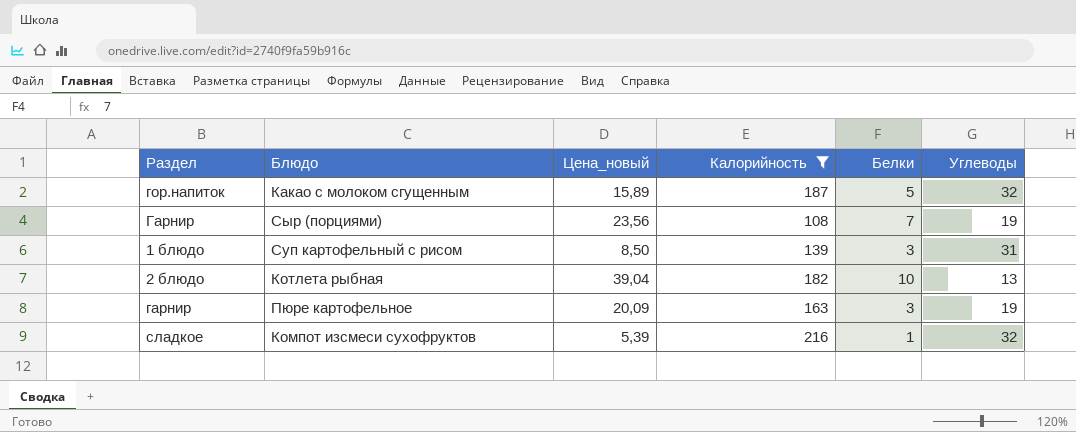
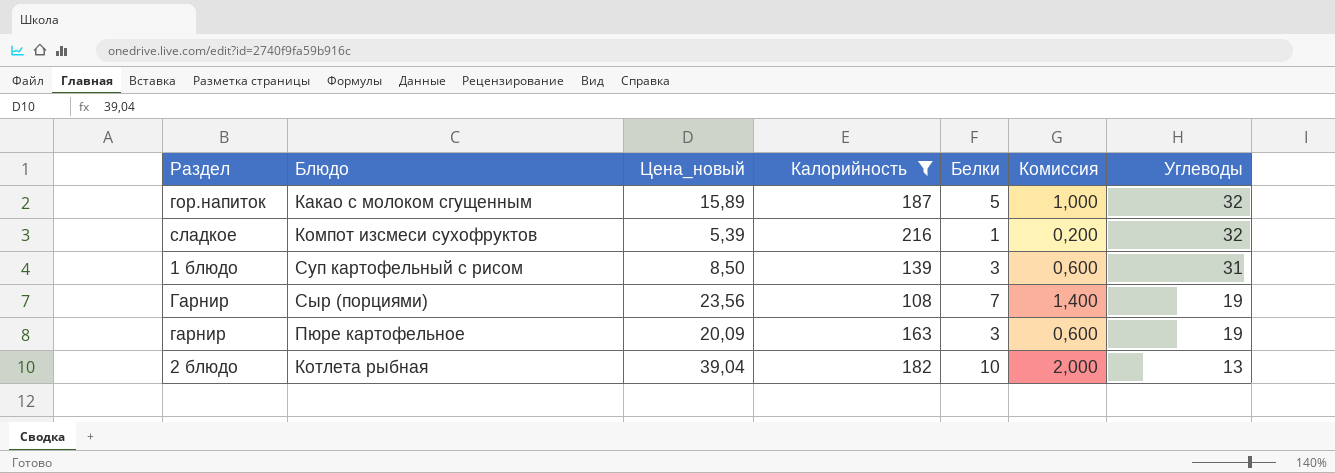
row order: none -> Углеводы descending
column Комиссия | formula: none -> [Белки] * 0,2

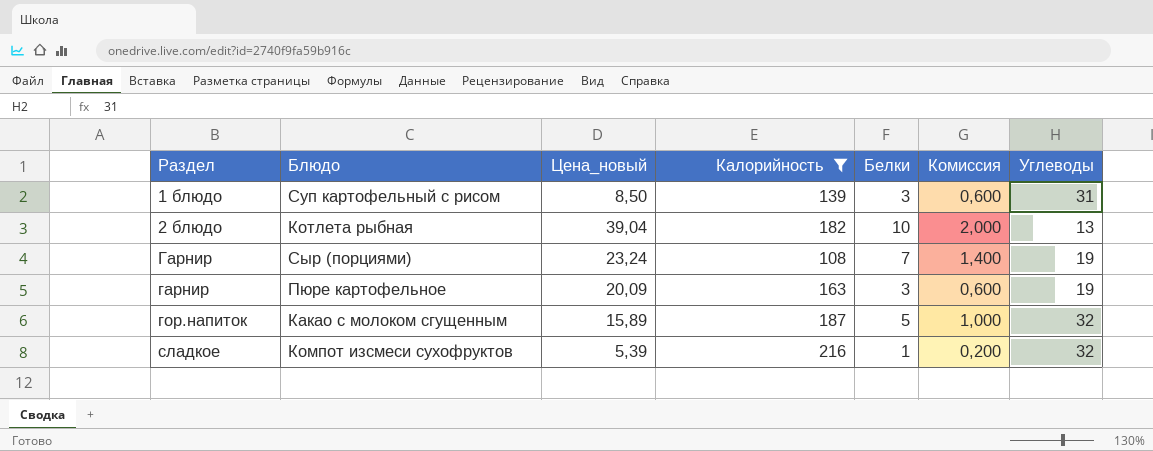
row order: Углеводы descending -> Раздел ascending
Гарнир | Цена_новый: 23,56 -> 23,24

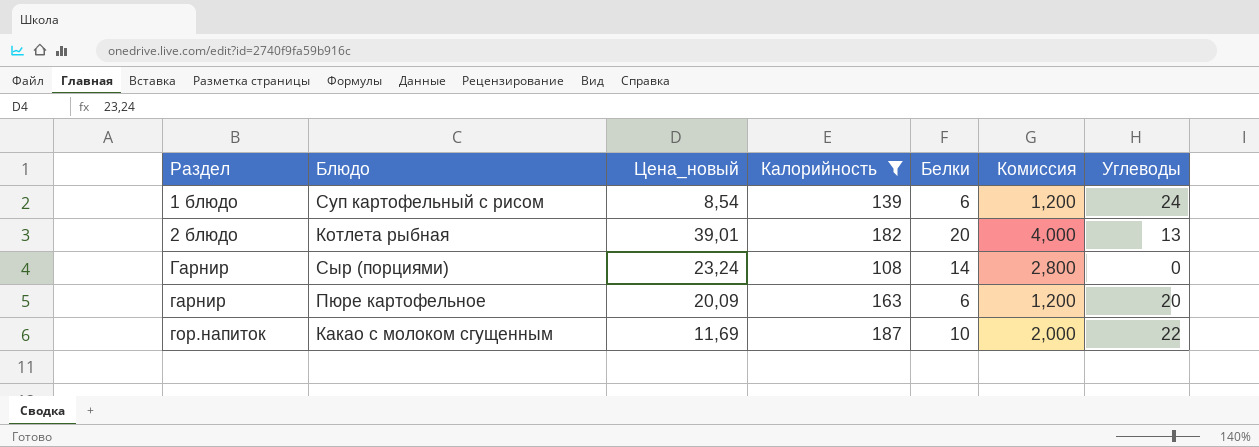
row сладкое: Компот изсмеси сухофруктов | 5,39 | 216 | 1 | 0,200 | 32 -> none
1 блюдо | Цена_новый: 8,50 -> 8,54
1 блюдо | Белки: 3 -> 6
1 блюдо | Комиссия: 0,600 -> 1,200
1 блюдо | Углеводы: 31 -> 24
2 блюдо | Цена_новый: 39,04 -> 39,01
2 блюдо | Белки: 10 -> 20
2 блюдо | Комиссия: 2,000 -> 4,000
Гарнир | Белки: 7 -> 14
Гарнир | Комиссия: 1,400 -> 2,800
Гарнир | Углеводы: 19 -> 0
гарнир | Белки: 3 -> 6
гарнир | Комиссия: 0,600 -> 1,200
гарнир | Углеводы: 19 -> 20
гор.напиток | Цена_новый: 15,89 -> 11,69
гор.напиток | Белки: 5 -> 10
гор.напиток | Комиссия: 1,000 -> 2,000
гор.напиток | Углеводы: 32 -> 22

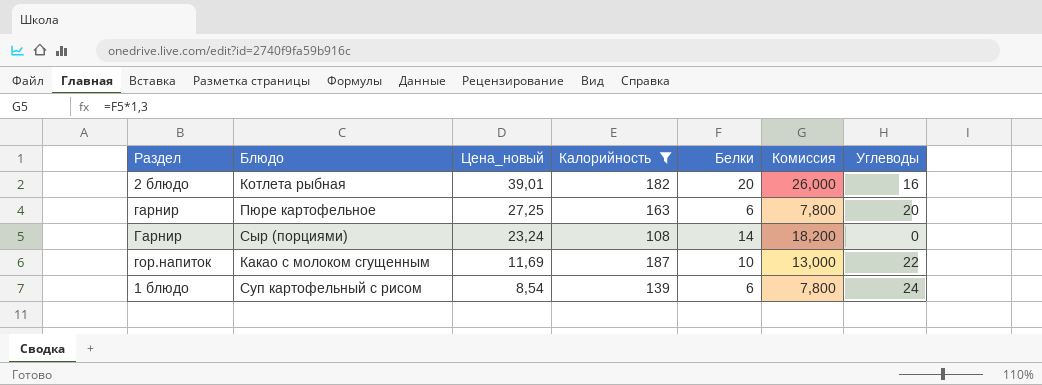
row order: Раздел ascending -> Цена_новый descending
column Комиссия | formula: [Белки] * 0,2 -> [Белки] * 1,3
2 блюдо | Углеводы: 13 -> 16
гарнир | Цена_новый: 20,09 -> 27,25

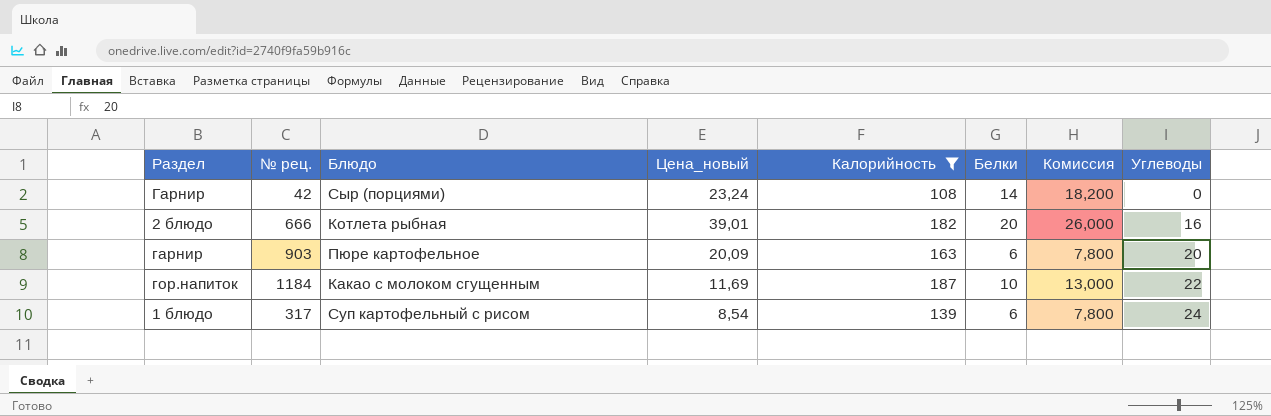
row order: Цена_новый descending -> Углеводы ascending
column № рец. | position: none -> 2
гарнир | Цена_новый: 27,25 -> 20,09

